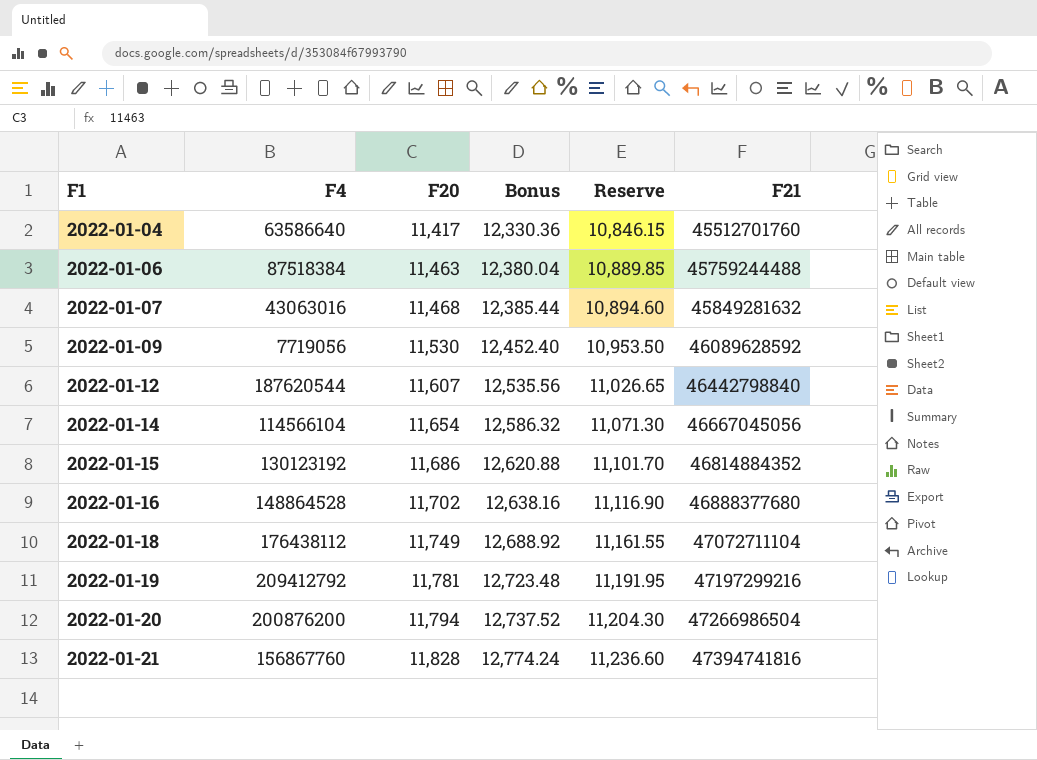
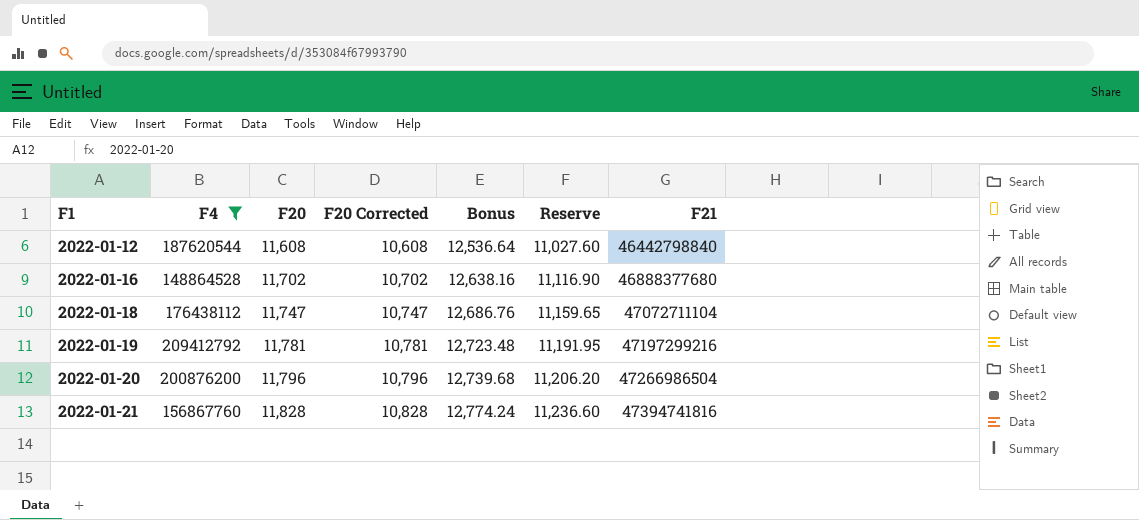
filter: none -> F4 >= 148864528
column F20 Corrected | formula: none -> [F20] - 1000
2022-01-12 | F20: 11,607 -> 11,608
2022-01-12 | Bonus: 12,535.56 -> 12,536.64
2022-01-12 | Reserve: 11,026.65 -> 11,027.60
2022-01-18 | F20: 11,749 -> 11,747
2022-01-18 | Bonus: 12,688.92 -> 12,686.76
2022-01-18 | Reserve: 11,161.55 -> 11,159.65
2022-01-20 | F20: 11,794 -> 11,796
2022-01-20 | Bonus: 12,737.52 -> 12,739.68
2022-01-20 | Reserve: 11,204.30 -> 11,206.20

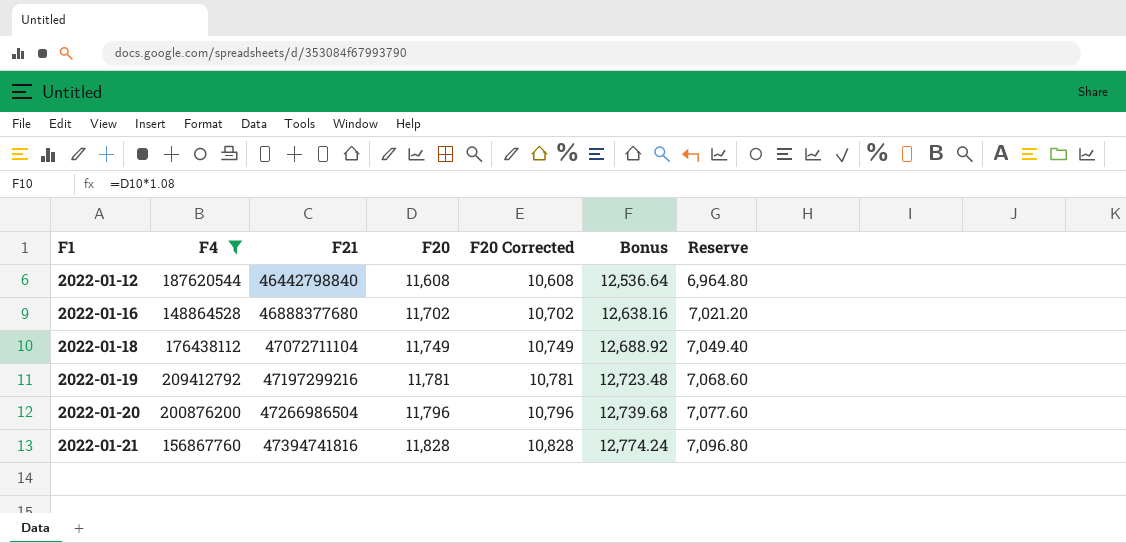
column F21 | position: 7 -> 3
column Reserve | formula: [F20] * 0.95 -> [F20] * 0.6
2022-01-18 | F20: 11,747 -> 11,749
2022-01-18 | F20 Corrected: 10,747 -> 10,749
2022-01-18 | Bonus: 12,686.76 -> 12,688.92

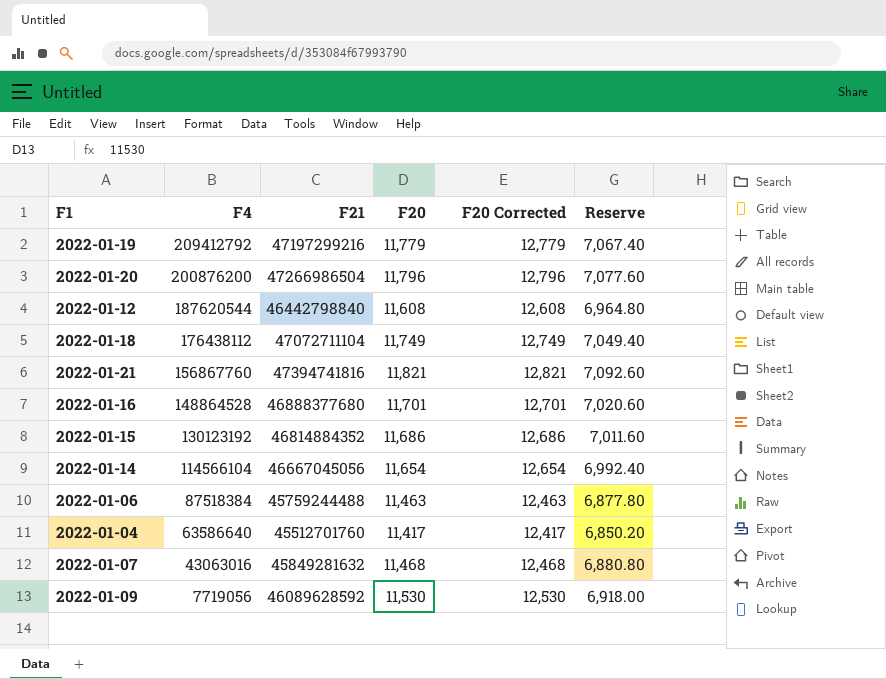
filter: F4 >= 148864528 -> none
row order: F1 ascending -> F4 descending
column Bonus | formula: [F20] * 1.08 -> none
column F20 Corrected | formula: [F20] - 1000 -> [F20] + 1000
2022-01-19 | F20: 11,781 -> 11,779
2022-01-19 | Reserve: 7,068.60 -> 7,067.40
2022-01-21 | F20: 11,828 -> 11,821
2022-01-21 | Reserve: 7,096.80 -> 7,092.60
2022-01-16 | F20: 11,702 -> 11,701
2022-01-16 | Reserve: 7,021.20 -> 7,020.60

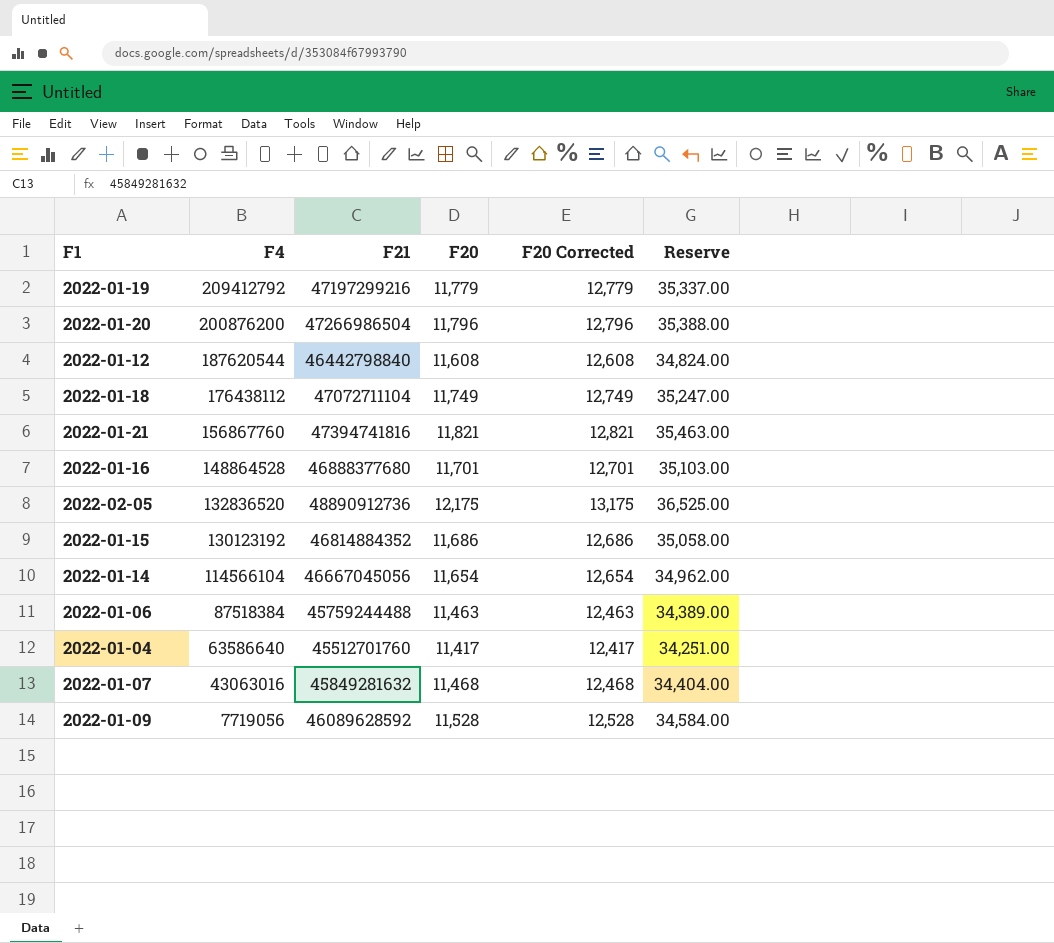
column Reserve | formula: [F20] * 0.6 -> [F20] * 3
row 2022-02-05: none -> 132836520 | 48890912736 | 12,175 | 13,175 | 36,525.00
2022-01-09 | F20: 11,530 -> 11,528
2022-01-09 | F20 Corrected: 12,530 -> 12,528

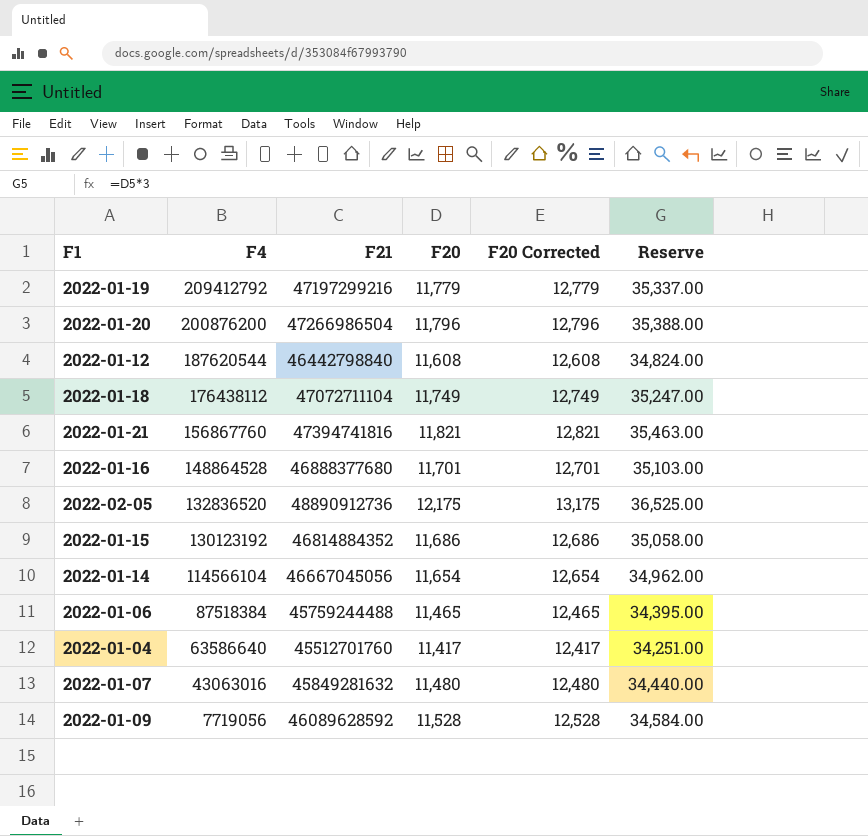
2022-01-06 | F20: 11,463 -> 11,465
2022-01-06 | F20 Corrected: 12,463 -> 12,465
2022-01-06 | Reserve: 34,389.00 -> 34,395.00
2022-01-07 | F20: 11,468 -> 11,480
2022-01-07 | F20 Corrected: 12,468 -> 12,480
2022-01-07 | Reserve: 34,404.00 -> 34,440.00

